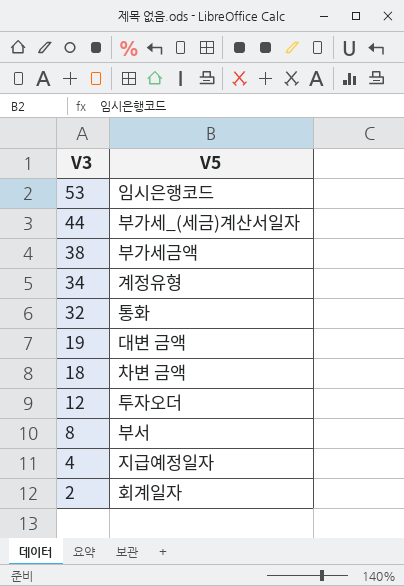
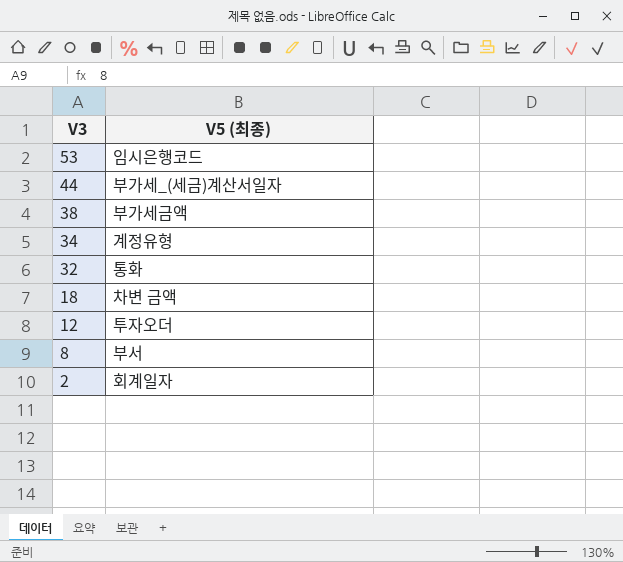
column name: V5 -> V5 (최종)
row 19: 대변 금액 -> none
row 4: 지급예정일자 -> none

